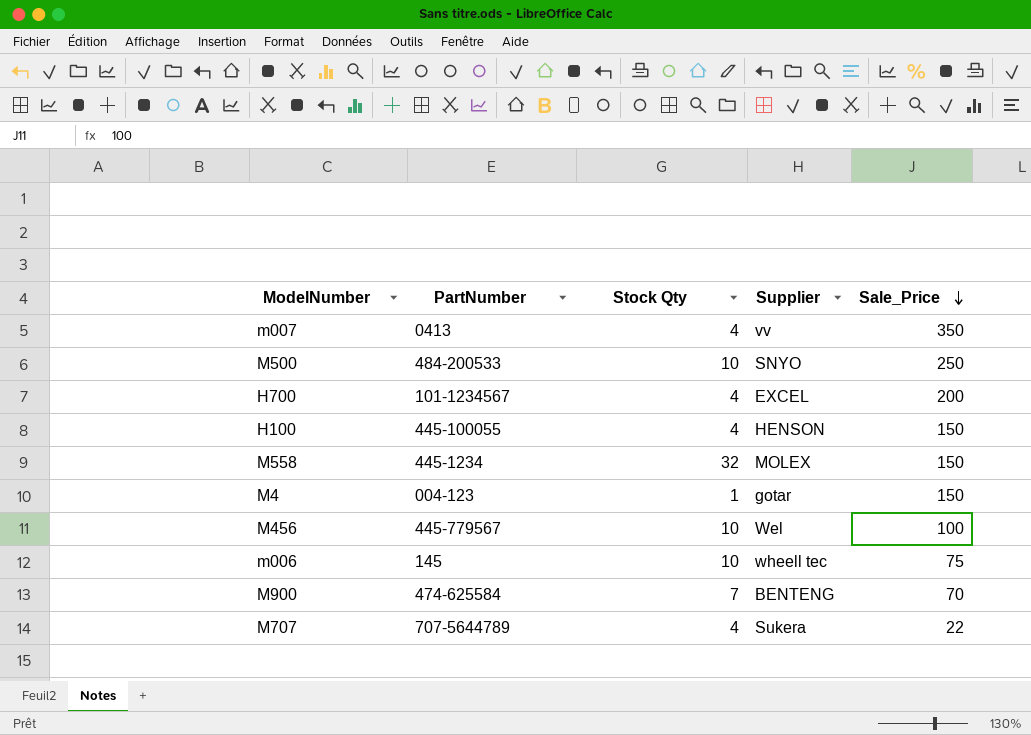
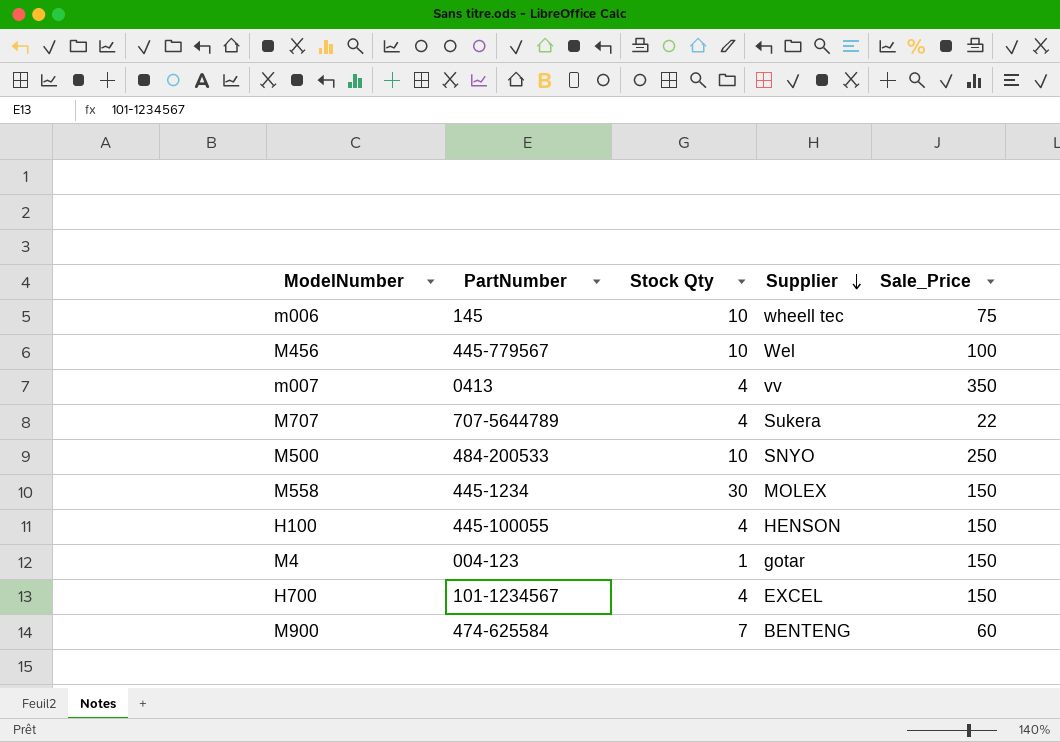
row order: Sale_Price descending -> Supplier descending
M558 | Stock Qty: 32 -> 30
H700 | Sale_Price: 200 -> 150
M900 | Sale_Price: 70 -> 60

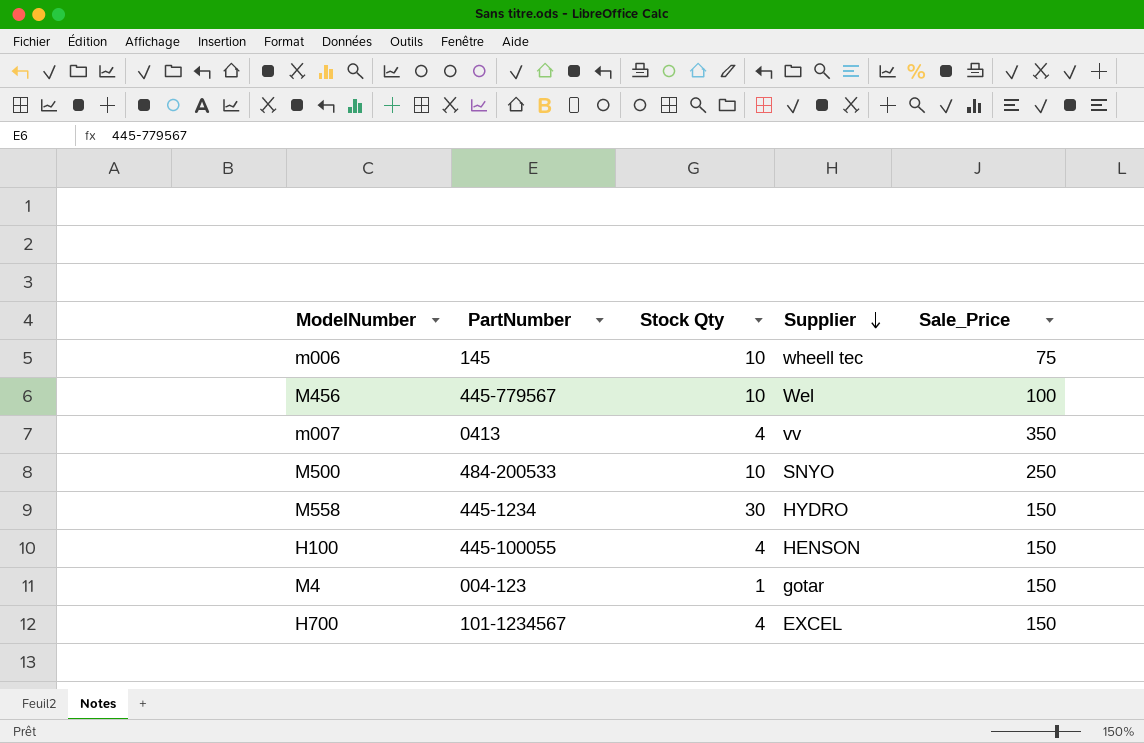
row M707: 707-5644789 | 4 | Sukera | 22 -> none
row M900: 474-625584 | 7 | BENTENG | 60 -> none
M558 | Supplier: MOLEX -> HYDRO

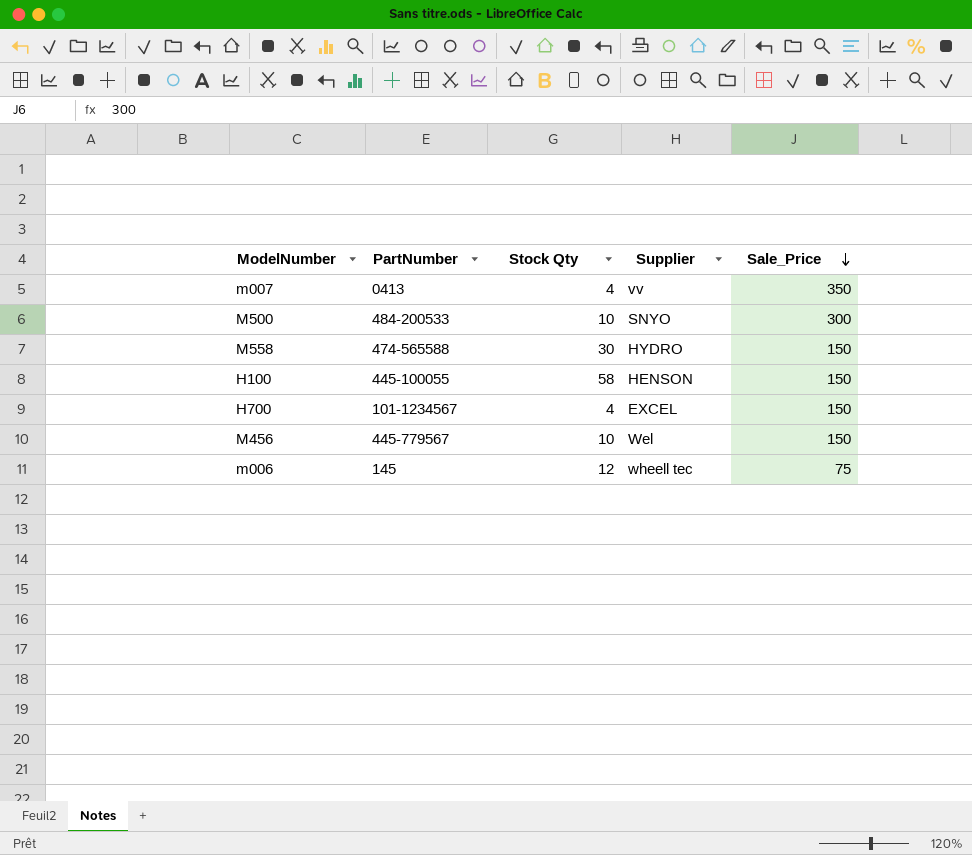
row order: Supplier descending -> Sale_Price descending
row M4: 004-123 | 1 | gotar | 150 -> none
M500 | Sale_Price: 250 -> 300
M558 | PartNumber: 445-1234 -> 474-565588
H100 | Stock Qty: 4 -> 58
M456 | Sale_Price: 100 -> 150
m006 | Stock Qty: 10 -> 12

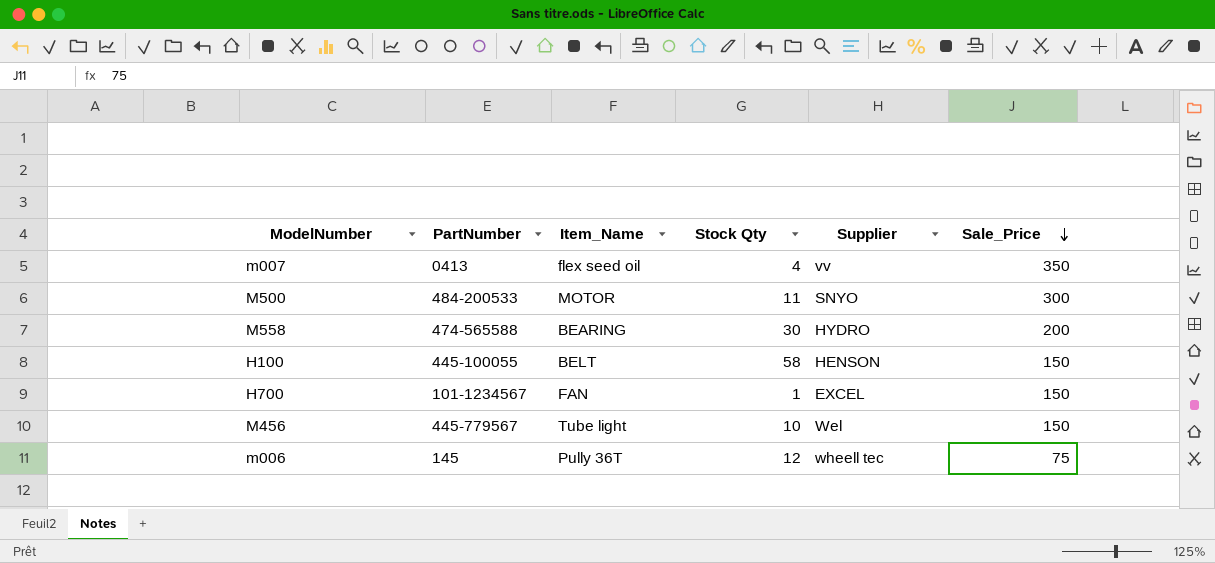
column Item_Name | position: none -> 3
M500 | Stock Qty: 10 -> 11
M558 | Sale_Price: 150 -> 200
H700 | Stock Qty: 4 -> 1

